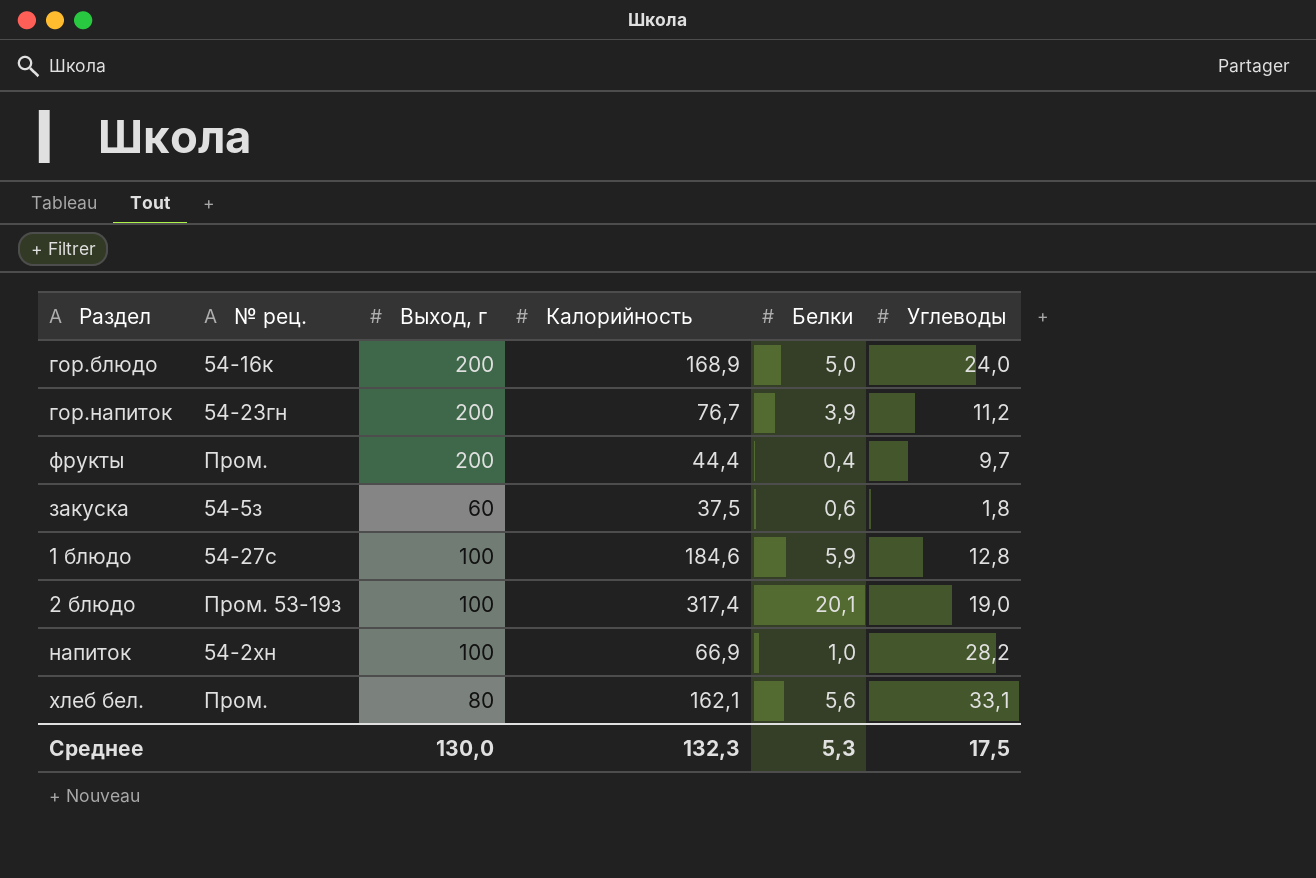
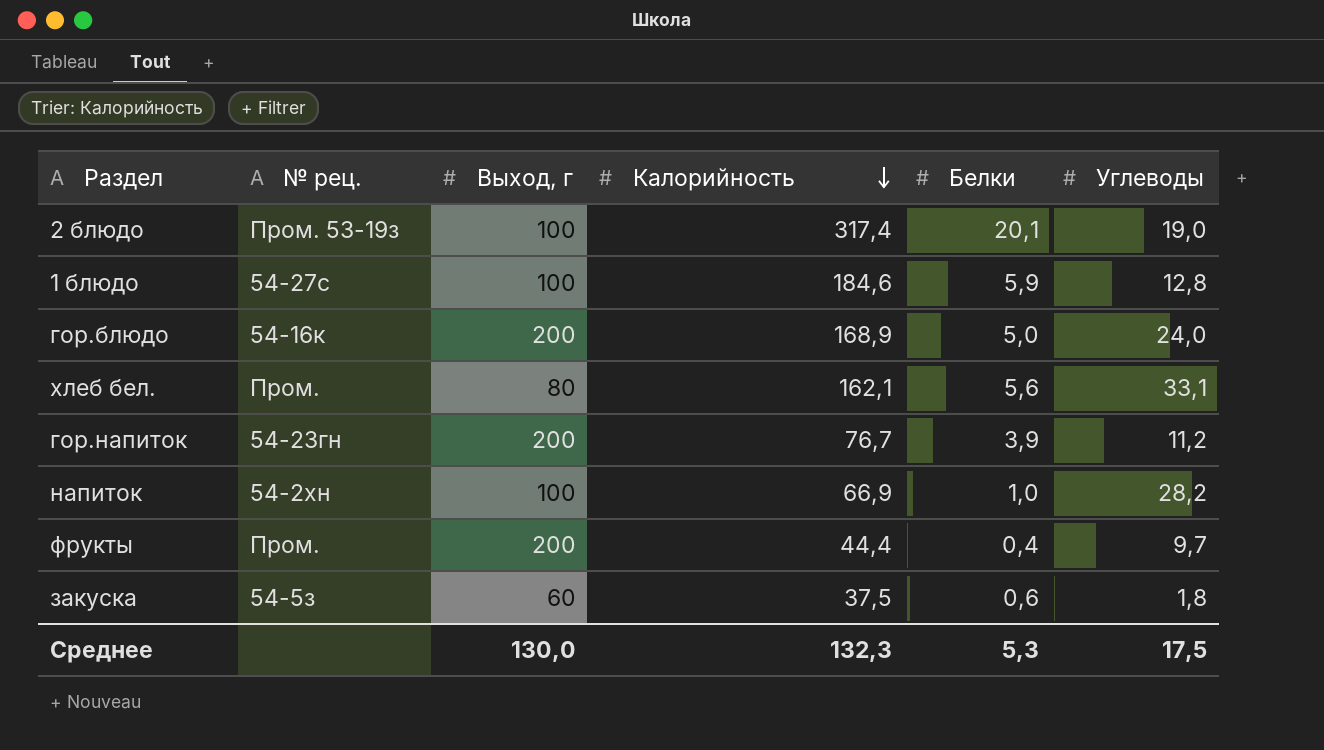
row order: none -> Калорийность descending

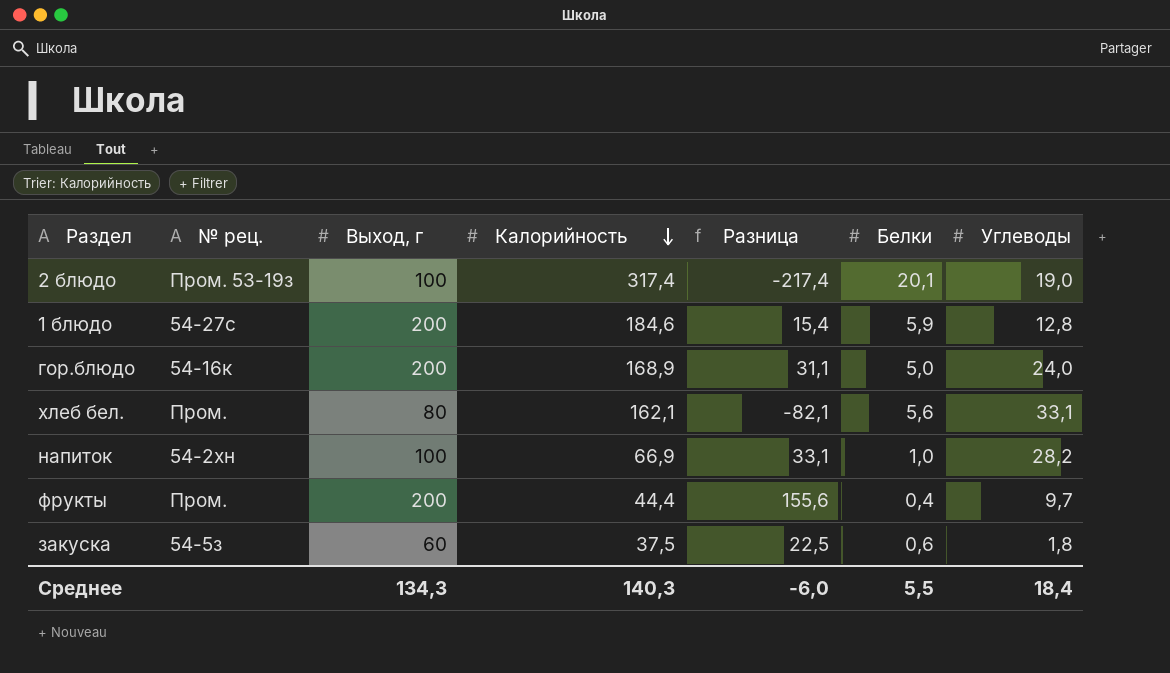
column Разница | formula: none -> [Выход, г] - [Калорийность]
row гор.напиток: 54-23гн | 200 | 76,7 | 3,9 | 11,2 -> none
1 блюдо | Выход, г: 100 -> 200
Среднее | Выход, г: 130,0 -> 134,3
Среднее | Калорийность: 132,3 -> 140,3
Среднее | Белки: 5,3 -> 5,5
Среднее | Углеводы: 17,5 -> 18,4

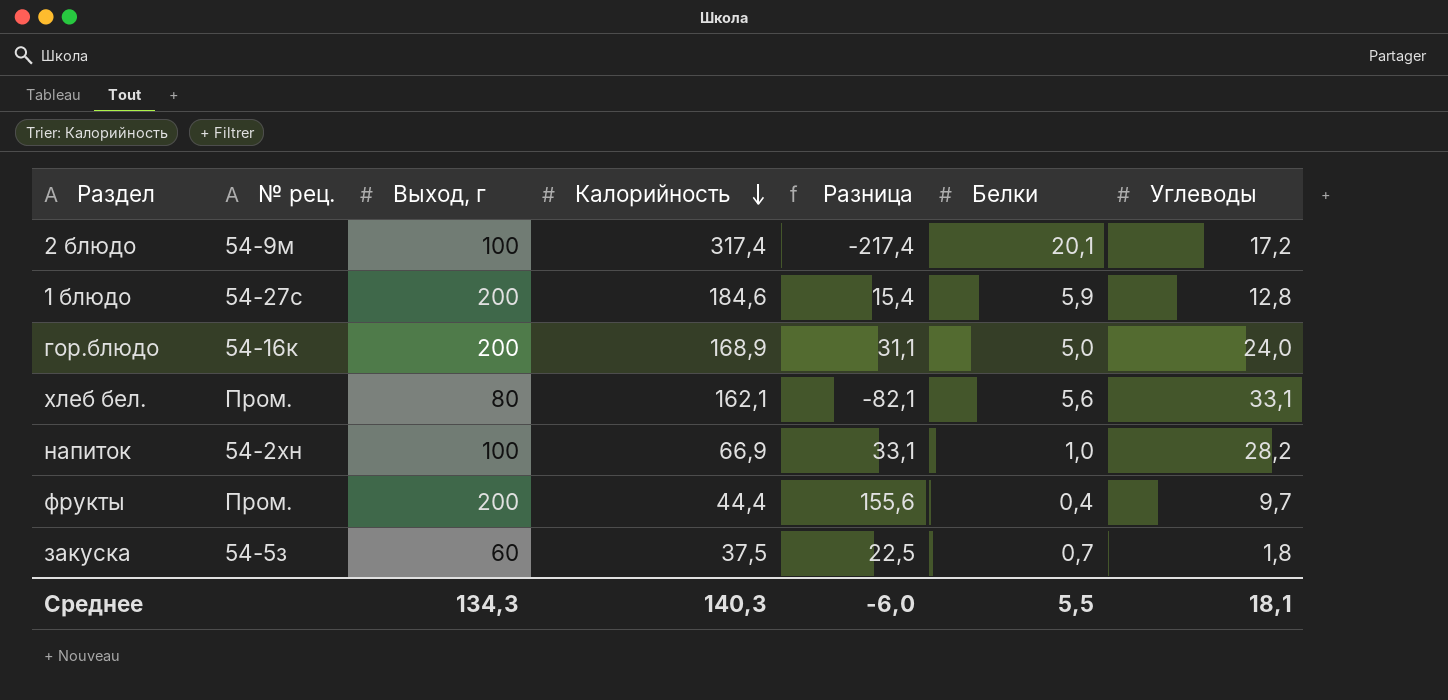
2 блюдо | № рец.: Пром. 53-19з -> 54-9м
2 блюдо | Углеводы: 19,0 -> 17,2
закуска | Белки: 0,6 -> 0,7
Среднее | Углеводы: 18,4 -> 18,1

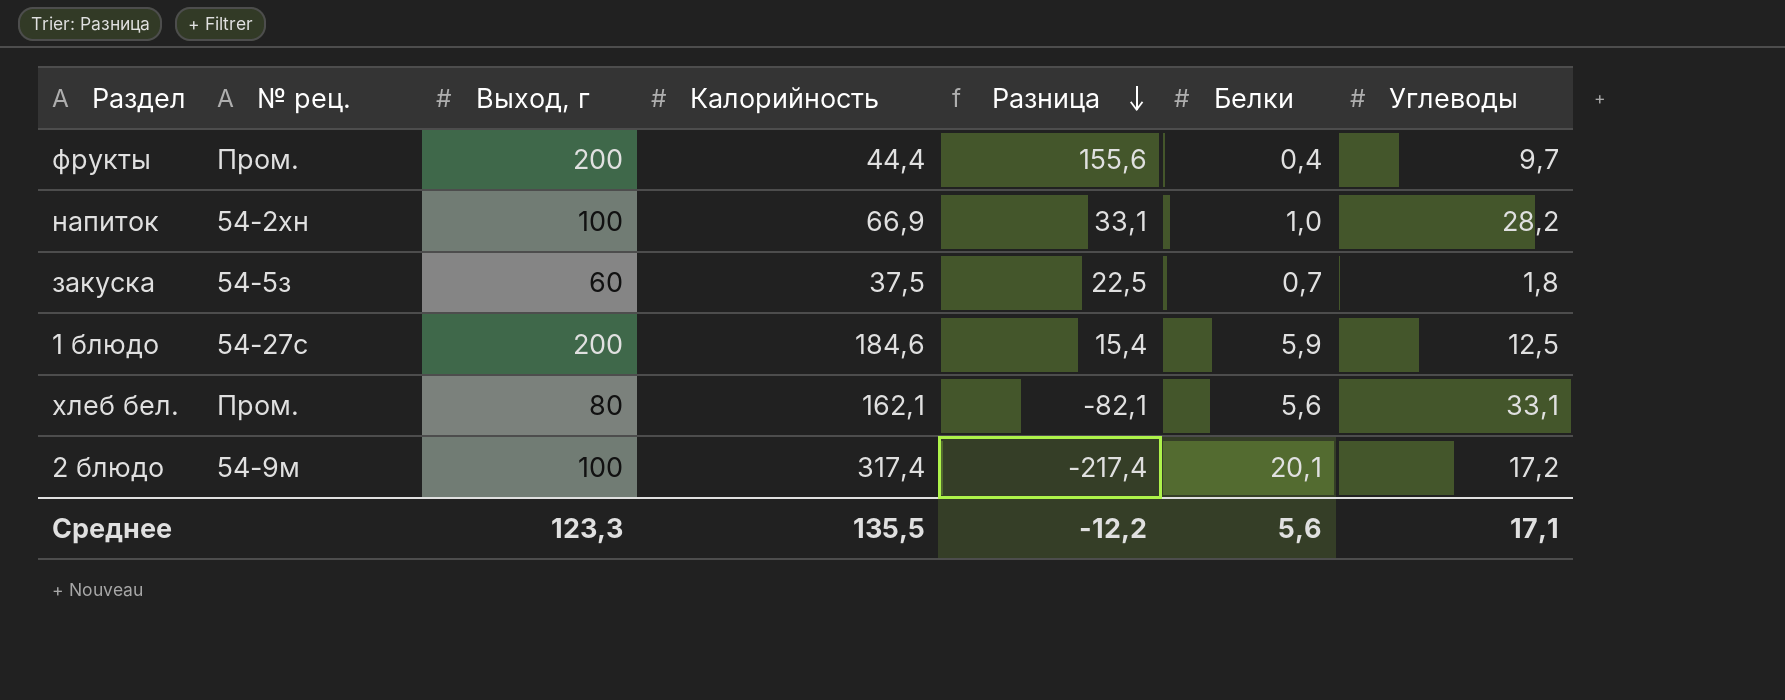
row order: Калорийность descending -> Разница descending
row гор.блюдо: 54-16к | 200 | 168,9 | 31,1 | 5,0 | 24,0 -> none
1 блюдо | Углеводы: 12,8 -> 12,5
Среднее | Выход, г: 134,3 -> 123,3
Среднее | Калорийность: 140,3 -> 135,5
Среднее | Разница: -6,0 -> -12,2
Среднее | Белки: 5,5 -> 5,6
Среднее | Углеводы: 18,1 -> 17,1

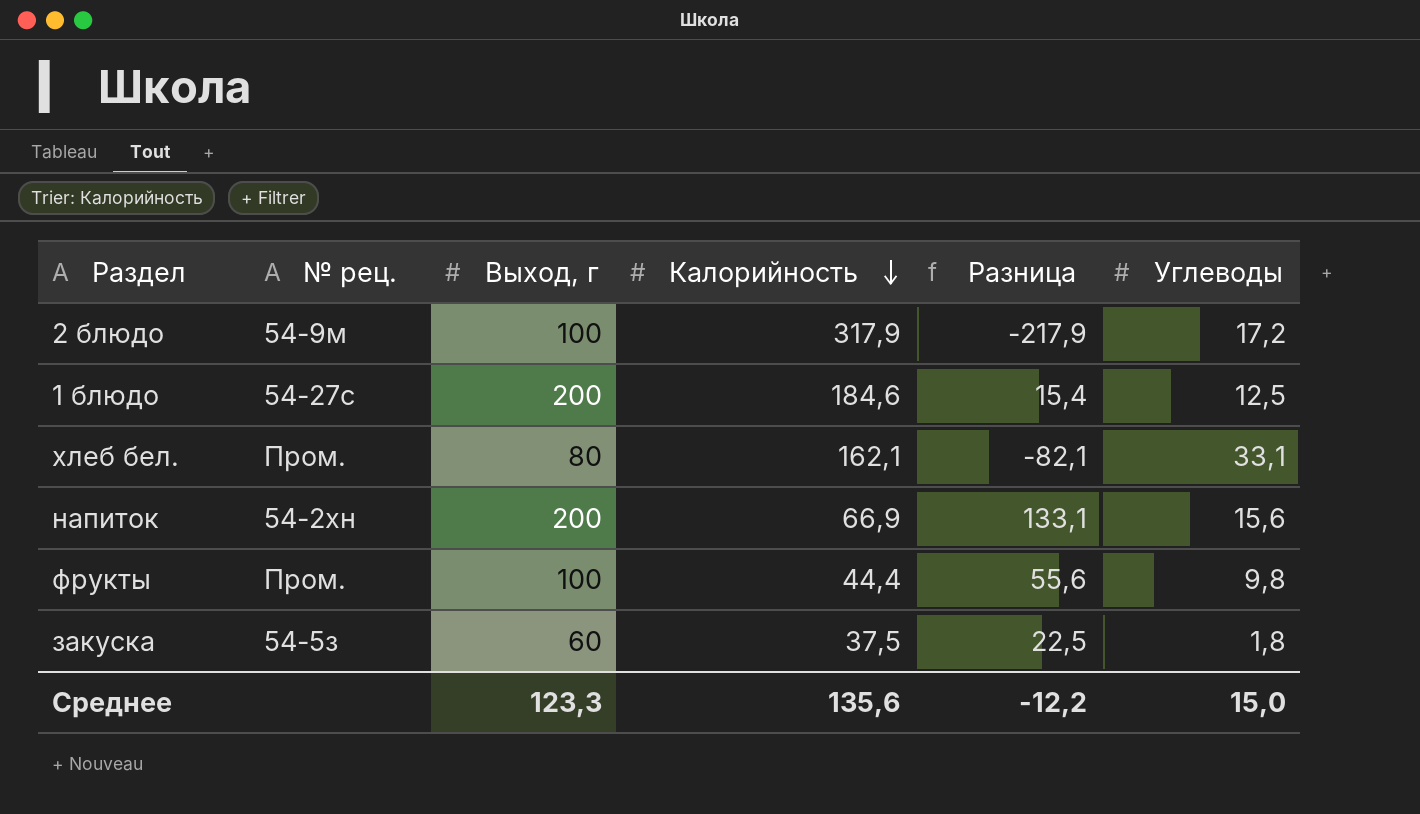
row order: Разница descending -> Калорийность descending
column Белки | position: 6 -> none
2 блюдо | Калорийность: 317,4 -> 317,9
2 блюдо | Разница: -217,4 -> -217,9
напиток | Выход, г: 100 -> 200
напиток | Разница: 33,1 -> 133,1
напиток | Углеводы: 28,2 -> 15,6
фрукты | Выход, г: 200 -> 100
фрукты | Разница: 155,6 -> 55,6
фрукты | Углеводы: 9,7 -> 9,8
Среднее | Калорийность: 135,5 -> 135,6
Среднее | Углеводы: 17,1 -> 15,0

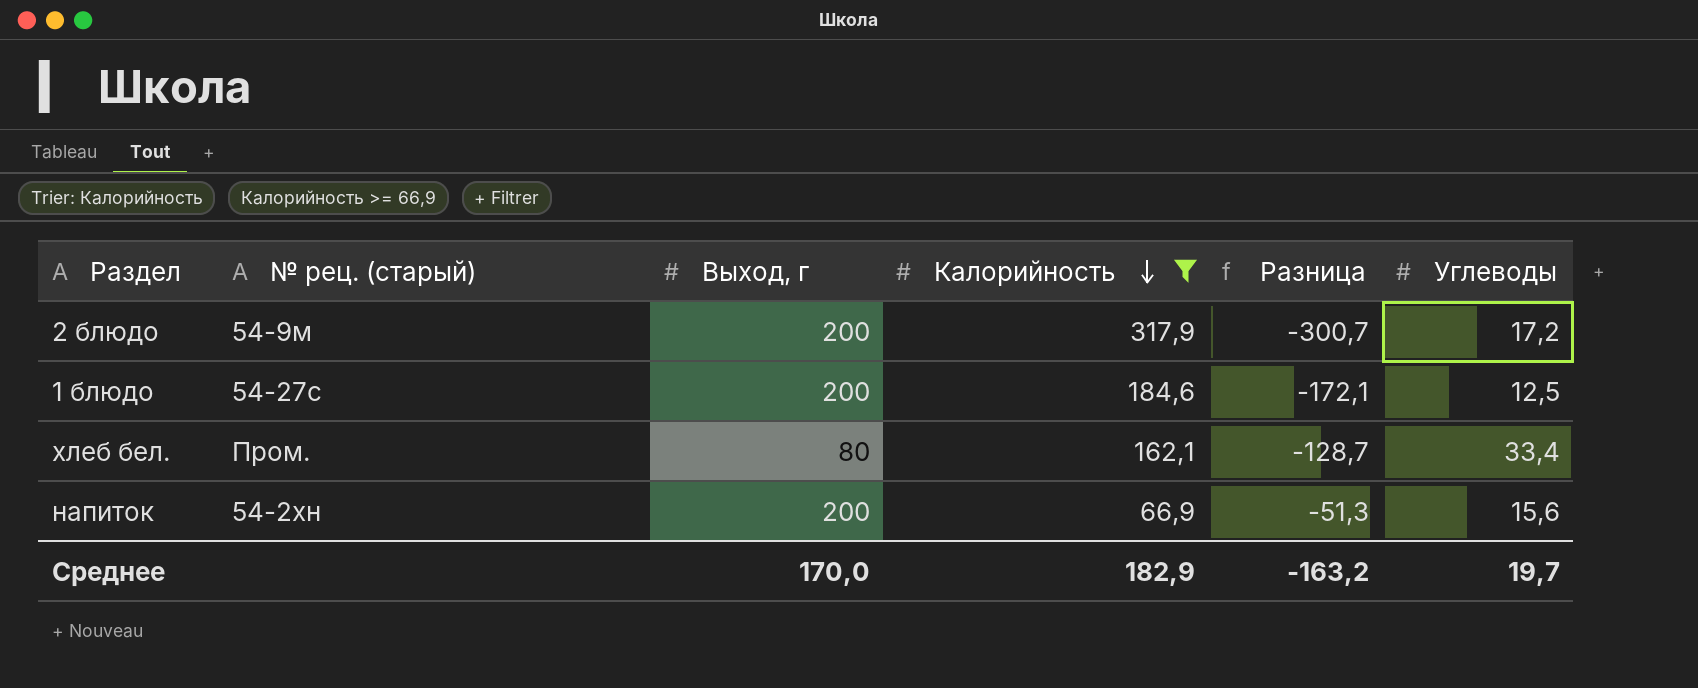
filter: none -> Калорийность >= 66,9
column name: № рец. -> № рец. (старый)
column Разница | formula: [Выход, г] - [Калорийность] -> [Углеводы] - [Калорийность]
2 блюдо | Выход, г: 100 -> 200
хлеб бел. | Углеводы: 33,1 -> 33,4
Среднее | Выход, г: 123,3 -> 170,0
Среднее | Калорийность: 135,6 -> 182,9
Среднее | Разница: -12,2 -> -163,2
Среднее | Углеводы: 15,0 -> 19,7

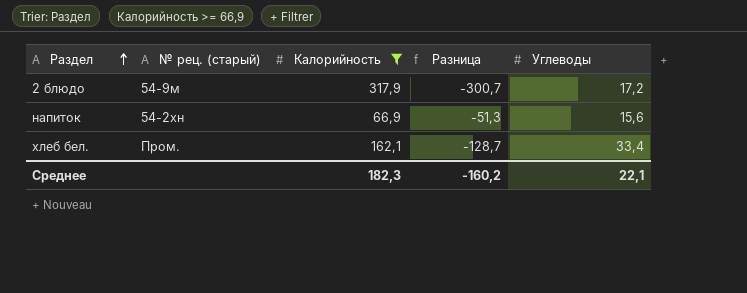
row order: Калорийность descending -> Раздел ascending
column Выход, г | position: 3 -> none
row 1 блюдо: 54-27с | 200 | 184,6 | -172,1 | 12,5 -> none
Среднее | Калорийность: 182,9 -> 182,3
Среднее | Разница: -163,2 -> -160,2
Среднее | Углеводы: 19,7 -> 22,1

